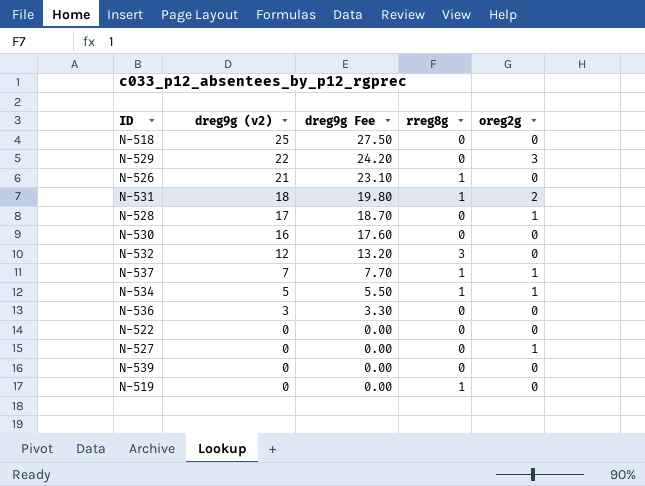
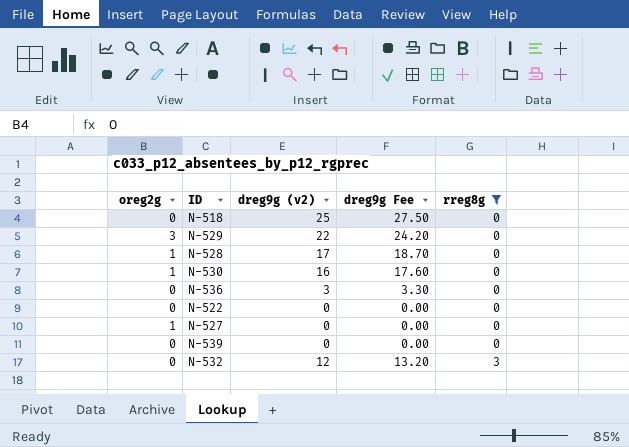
filter: none -> rreg8g != 1
row order: dreg9g (v2) descending -> rreg8g ascending
column oreg2g | position: 5 -> 1
N-530 | oreg2g: 0 -> 1

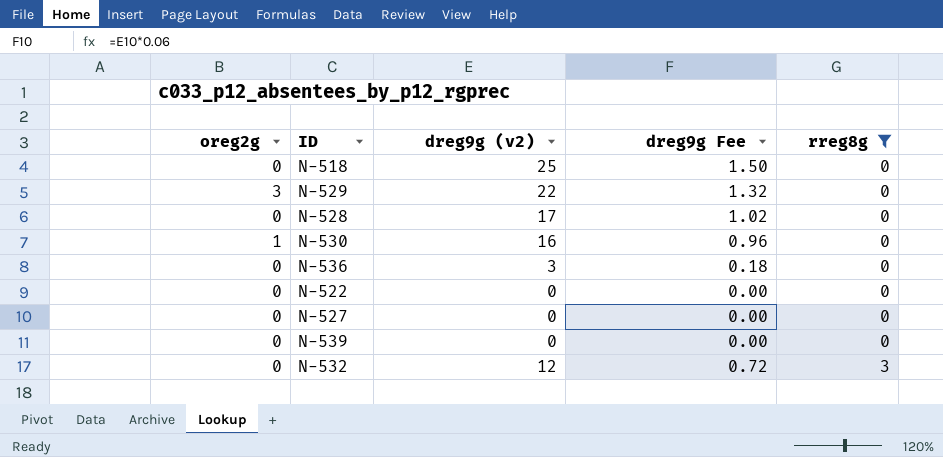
column dreg9g Fee | formula: [dreg9g (v2)] * 1.1 -> [dreg9g (v2)] * 0.06
N-528 | oreg2g: 1 -> 0
N-527 | oreg2g: 1 -> 0

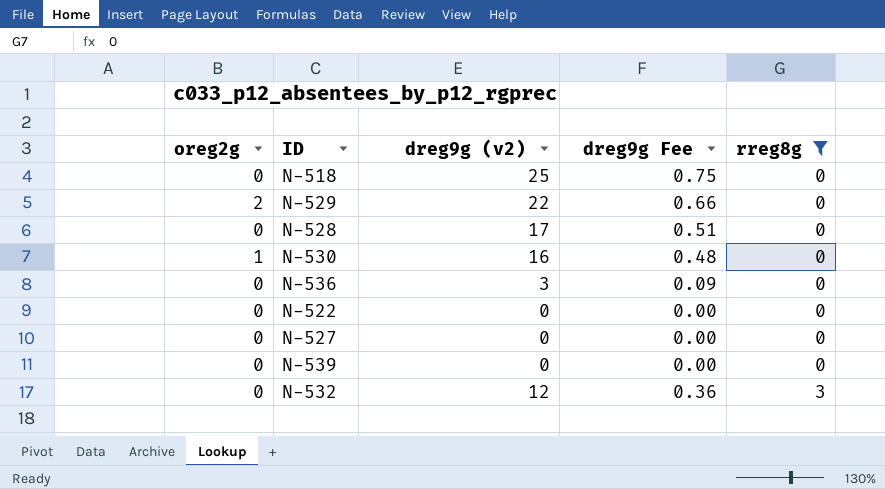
column dreg9g Fee | formula: [dreg9g (v2)] * 0.06 -> [dreg9g (v2)] * 0.03
N-529 | oreg2g: 3 -> 2

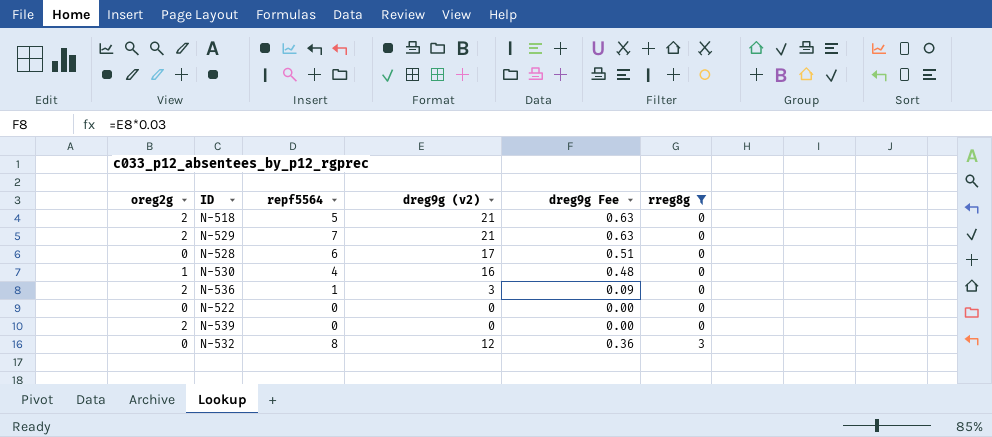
column repf5564 | position: none -> 3
row N-527: 0 | 0 | 0.00 | 0 -> none
N-518 | oreg2g: 0 -> 2
N-518 | dreg9g (v2): 25 -> 21
N-518 | dreg9g Fee: 0.75 -> 0.63
N-529 | dreg9g (v2): 22 -> 21
N-529 | dreg9g Fee: 0.66 -> 0.63
N-536 | oreg2g: 0 -> 2
N-539 | oreg2g: 0 -> 2

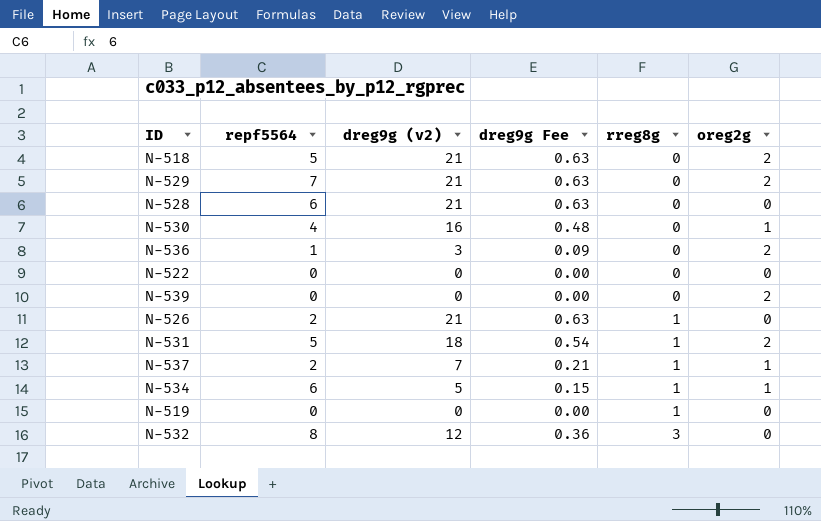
filter: rreg8g != 1 -> none
column oreg2g | position: 1 -> 6
N-528 | dreg9g (v2): 17 -> 21
N-528 | dreg9g Fee: 0.51 -> 0.63

